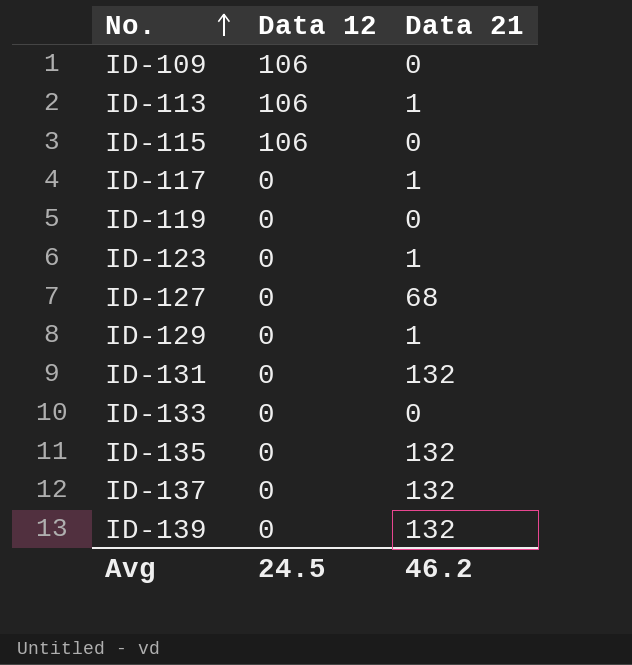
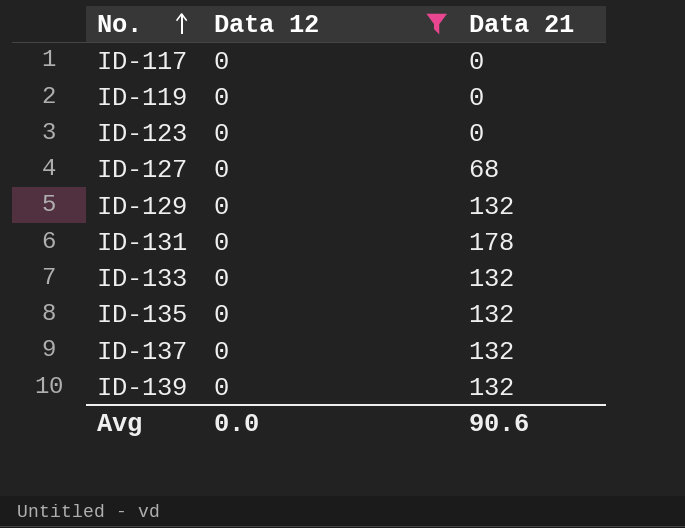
filter: none -> Data 12 = 0
ID-117 | Data 21: 1 -> 0
ID-123 | Data 21: 1 -> 0
ID-129 | Data 21: 1 -> 132
ID-131 | Data 21: 132 -> 178
ID-133 | Data 21: 0 -> 132
Avg | Data 12: 24.5 -> 0.0
Avg | Data 21: 46.2 -> 90.6

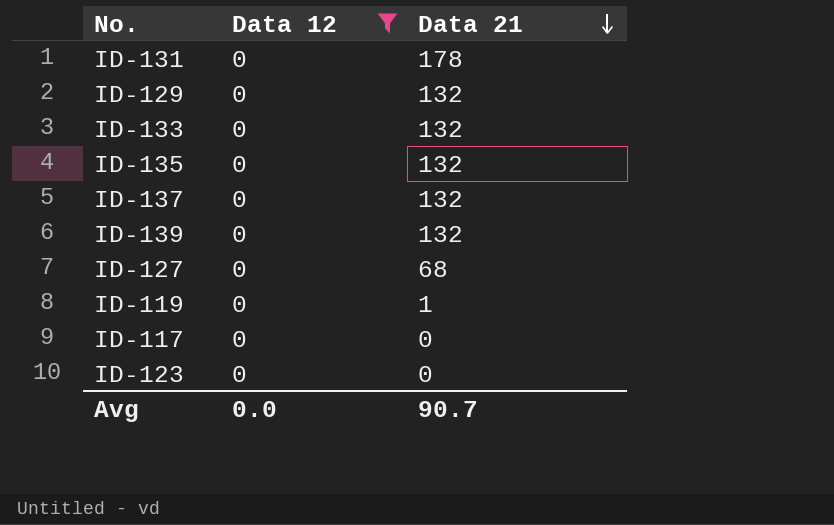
row order: No. ascending -> Data 21 descending
ID-119 | Data 21: 0 -> 1
Avg | Data 21: 90.6 -> 90.7

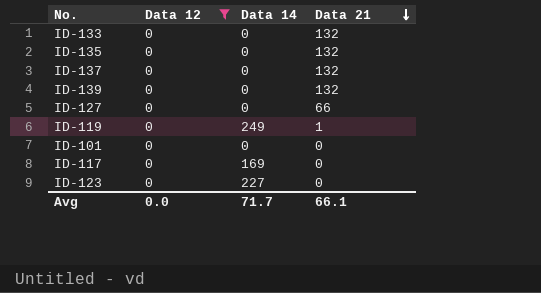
column Data 14 | position: none -> 3
row ID-131: 0 | 178 -> none
row ID-129: 0 | 132 -> none
ID-127 | Data 21: 68 -> 66
row ID-101: none -> 0 | 0 | 0
Avg | Data 21: 90.7 -> 66.1

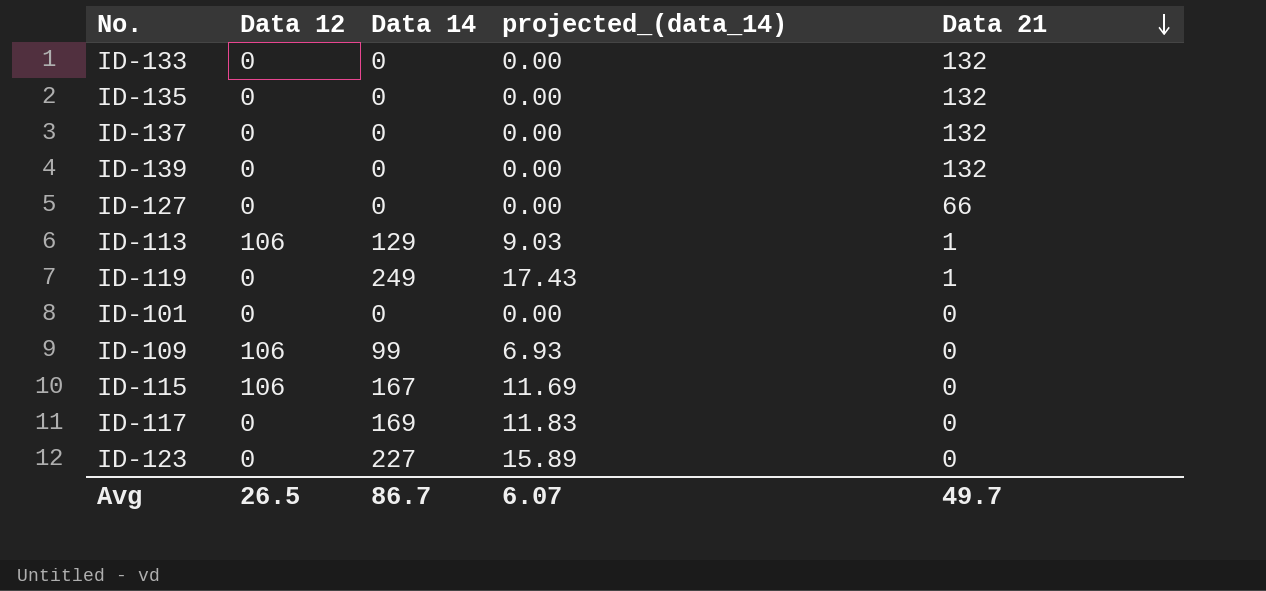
filter: Data 12 = 0 -> none
column projected_(data_14) | formula: none -> [Data 14] * 0.07
Avg | Data 12: 0.0 -> 26.5
Avg | Data 14: 71.7 -> 86.7
Avg | Data 21: 66.1 -> 49.7

